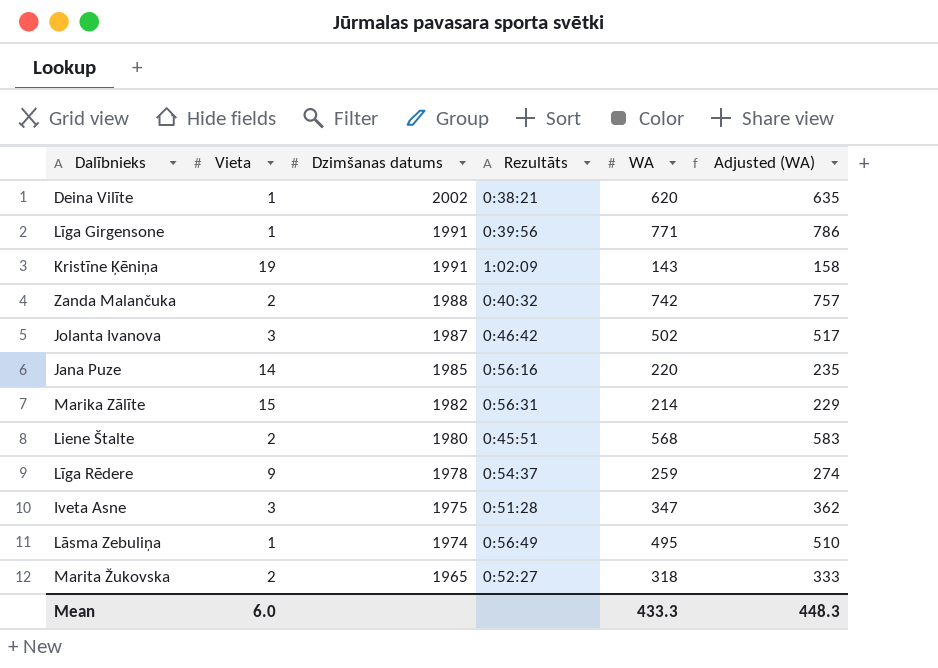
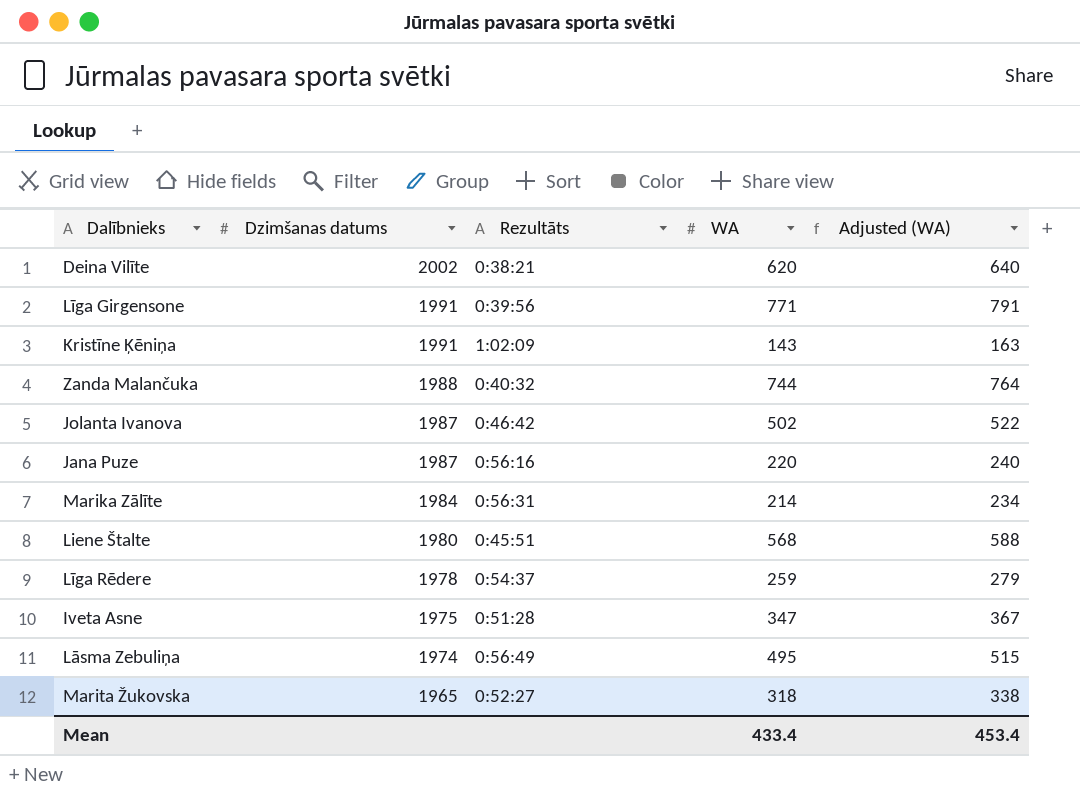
column Vieta | position: 2 -> none
column Adjusted (WA) | formula: [WA] + 15 -> [WA] + 20
Zanda Malančuka | WA: 742 -> 744
Jana Puze | Dzimšanas datums: 1985 -> 1987
Marika Zālīte | Dzimšanas datums: 1982 -> 1984
Mean | WA: 433.3 -> 433.4
Mean | Adjusted (WA): 448.3 -> 453.4

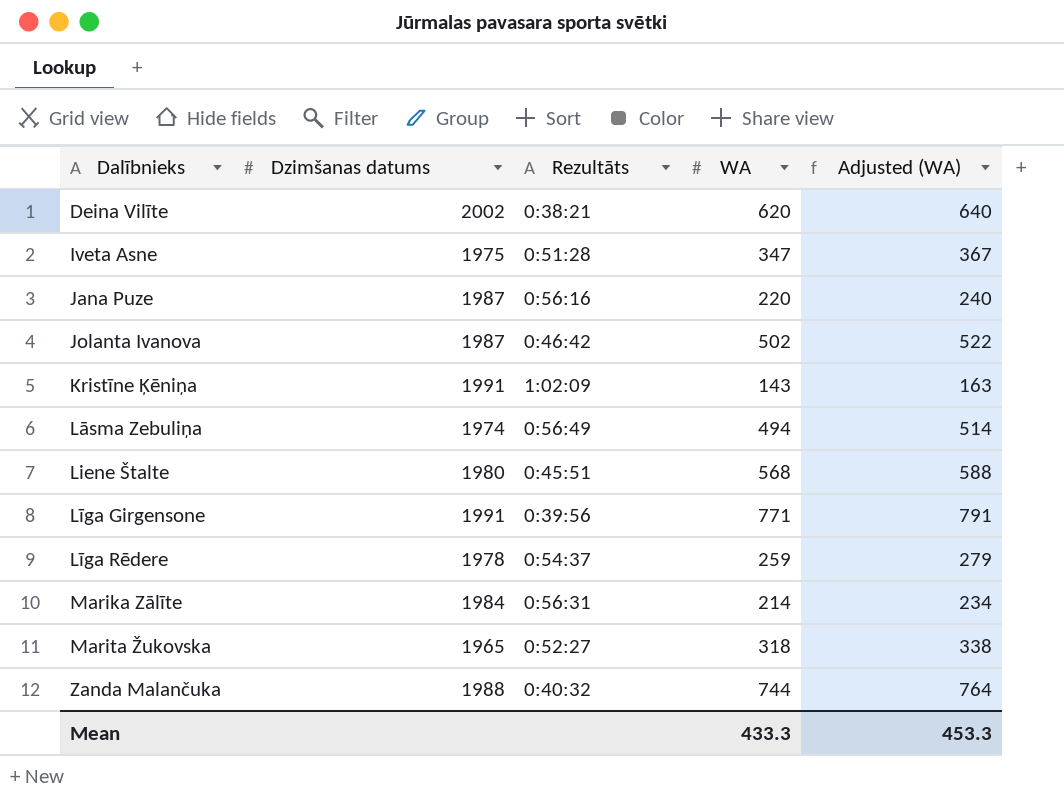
row order: Dzimšanas datums descending -> Dalībnieks ascending
Lāsma Zebuliņa | WA: 495 -> 494
Lāsma Zebuliņa | Adjusted (WA): 515 -> 514
Mean | WA: 433.4 -> 433.3
Mean | Adjusted (WA): 453.4 -> 453.3

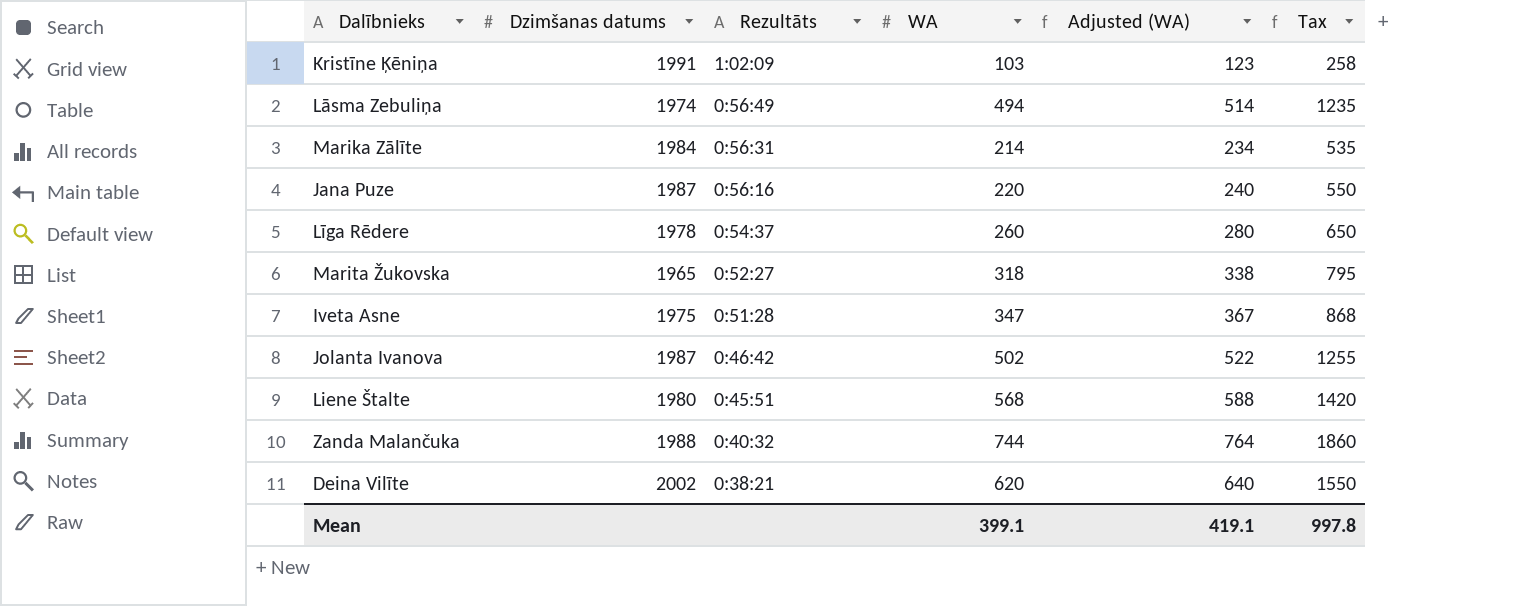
row order: Dalībnieks ascending -> Rezultāts descending
column Tax | formula: none -> [WA] * 2.5
row Līga Girgensone: 1991 | 0:39:56 | 771 | 791 -> none
Kristīne Ķēniņa | WA: 143 -> 103
Kristīne Ķēniņa | Adjusted (WA): 163 -> 123
Līga Rēdere | WA: 259 -> 260
Līga Rēdere | Adjusted (WA): 279 -> 280
Mean | WA: 433.3 -> 399.1
Mean | Adjusted (WA): 453.3 -> 419.1

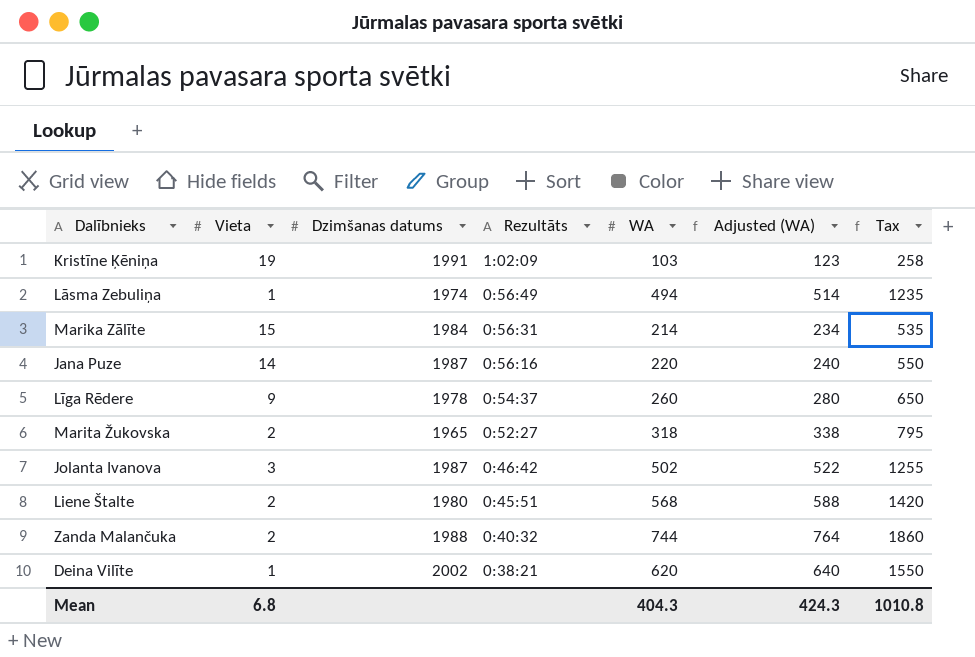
column Vieta | position: none -> 2
row Iveta Asne: 1975 | 0:51:28 | 347 | 367 | 868 -> none
Mean | WA: 399.1 -> 404.3
Mean | Adjusted (WA): 419.1 -> 424.3
Mean | Tax: 997.8 -> 1010.8

